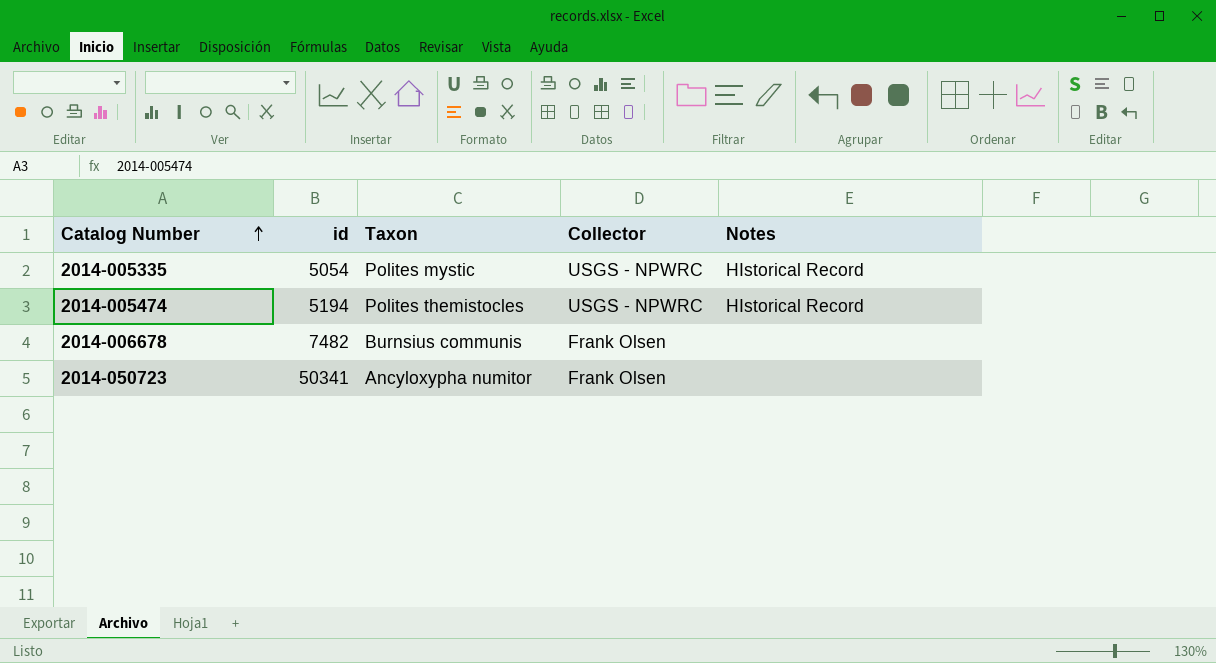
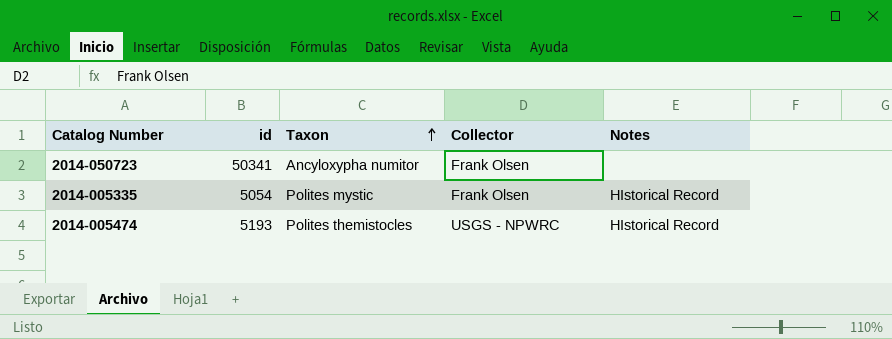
row order: Catalog Number ascending -> Taxon ascending
row 2014-006678: 7482 | Burnsius communis | Frank Olsen | none -> none
2014-005335 | Collector: USGS - NPWRC -> Frank Olsen
2014-005474 | id: 5194 -> 5193

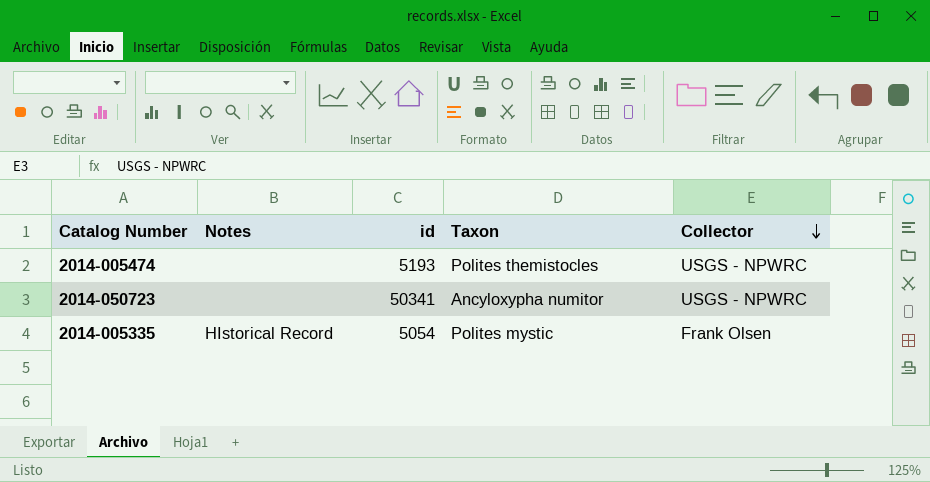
row order: Taxon ascending -> Collector descending
column Notes | position: 5 -> 2
2014-005474 | Notes: HIstorical Record -> none
2014-050723 | Collector: Frank Olsen -> USGS - NPWRC

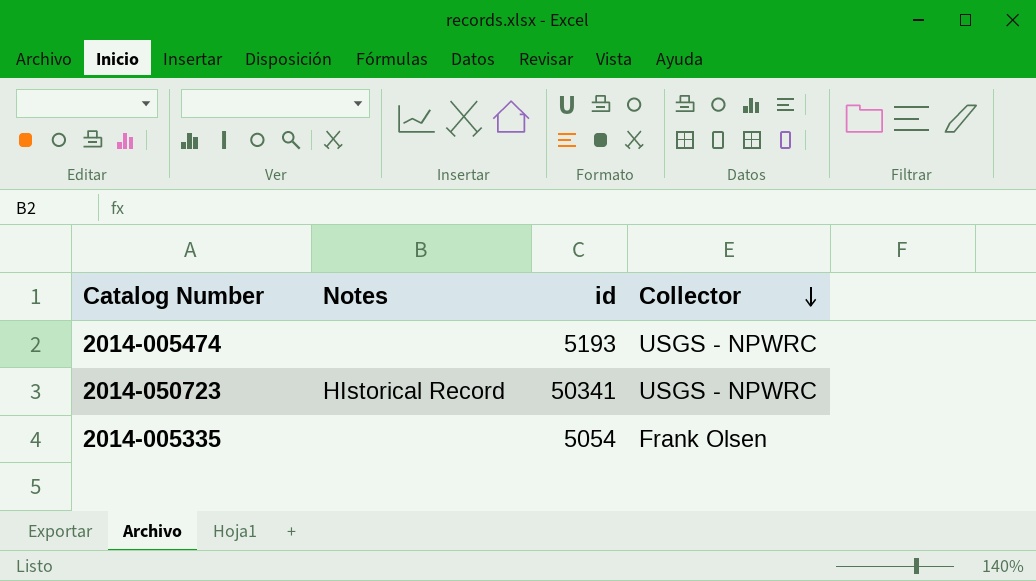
column Taxon | position: 4 -> none
2014-050723 | Notes: none -> HIstorical Record
2014-005335 | Notes: HIstorical Record -> none

